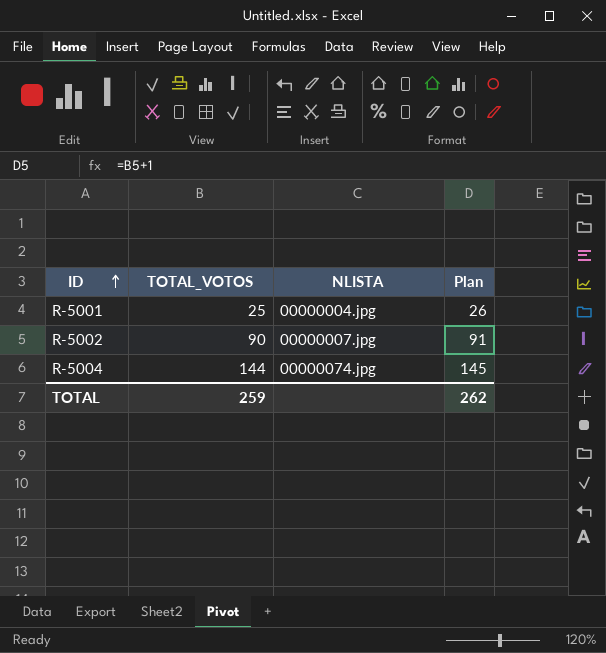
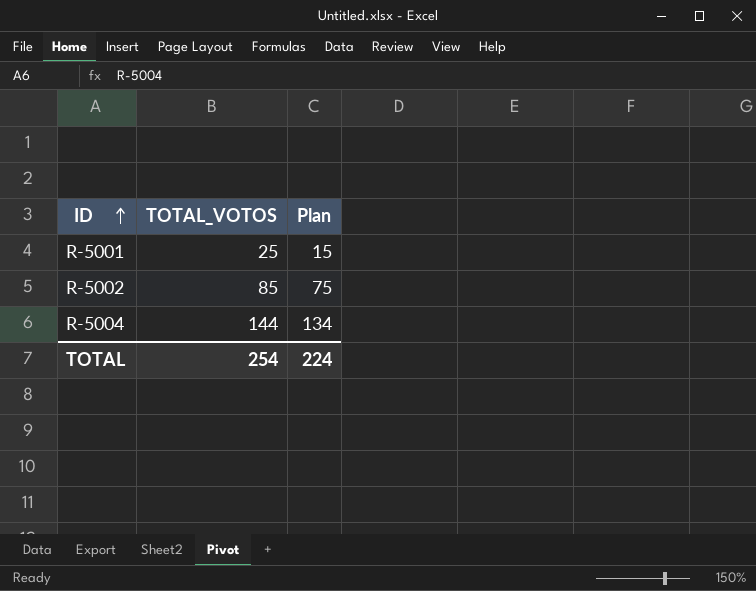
column NLISTA | position: 3 -> none
column Plan | formula: [TOTAL_VOTOS] + 1 -> [TOTAL_VOTOS] - 10
R-5002 | TOTAL_VOTOS: 90 -> 85
TOTAL | TOTAL_VOTOS: 259 -> 254
TOTAL | Plan: 262 -> 224

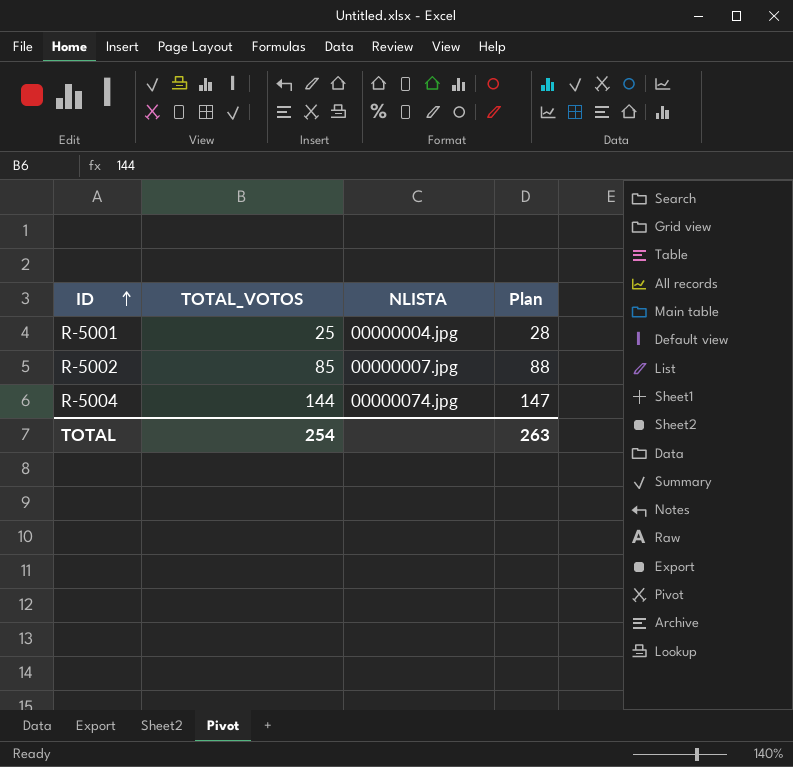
column NLISTA | position: none -> 3
column Plan | formula: [TOTAL_VOTOS] - 10 -> [TOTAL_VOTOS] + 3
TOTAL | Plan: 224 -> 263

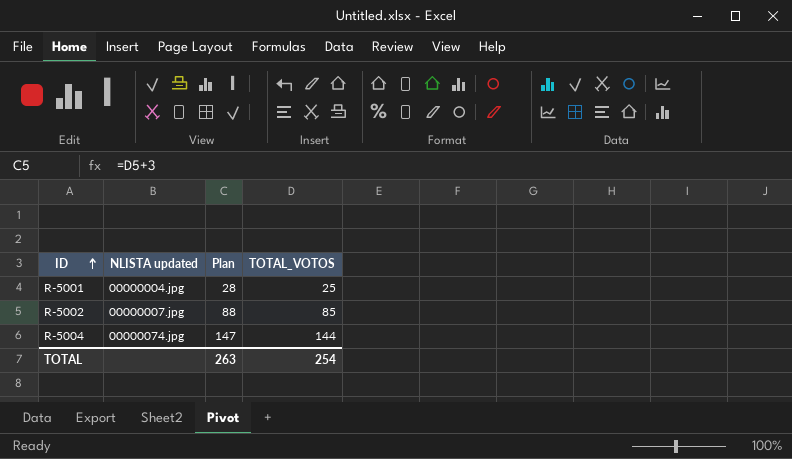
column name: NLISTA -> NLISTA updated
column TOTAL_VOTOS | position: 2 -> 4

